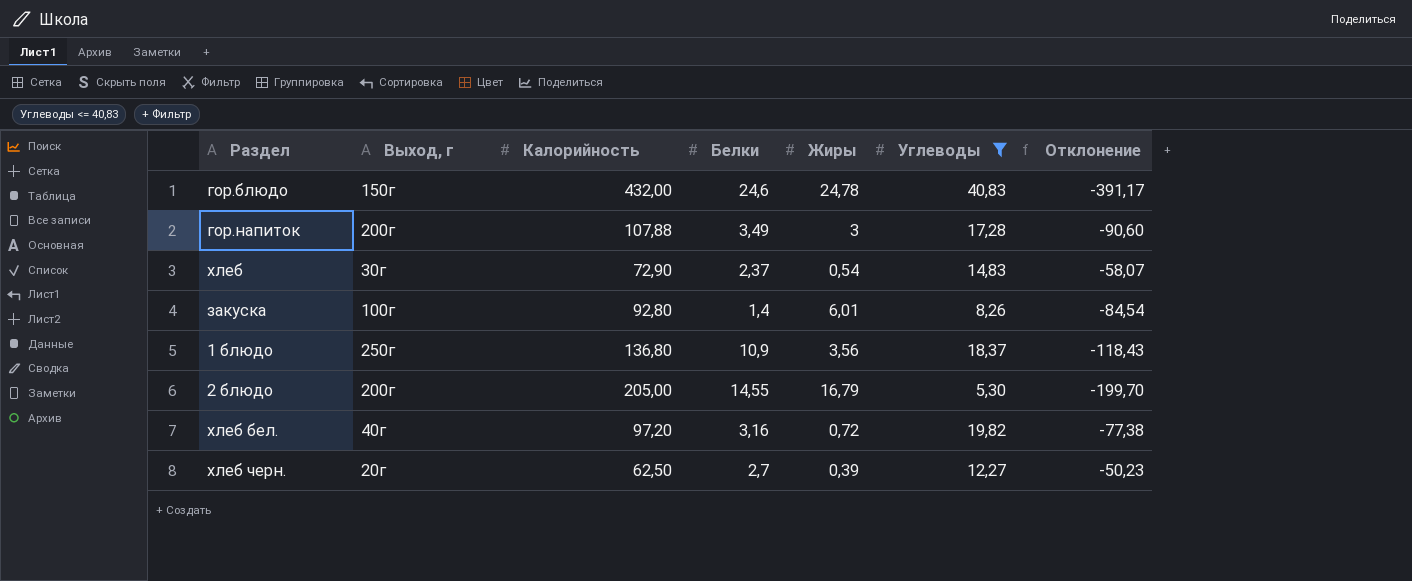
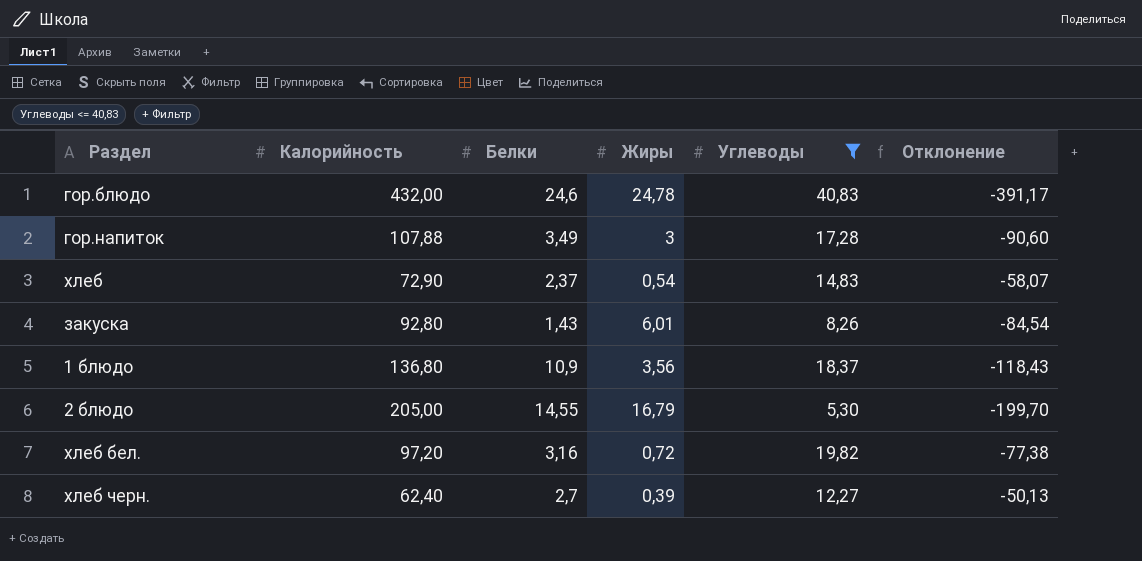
column Выход, г | position: 2 -> none
закуска | Белки: 1,4 -> 1,43
хлеб черн. | Калорийность: 62,50 -> 62,40
хлеб черн. | Отклонение: -50,23 -> -50,13

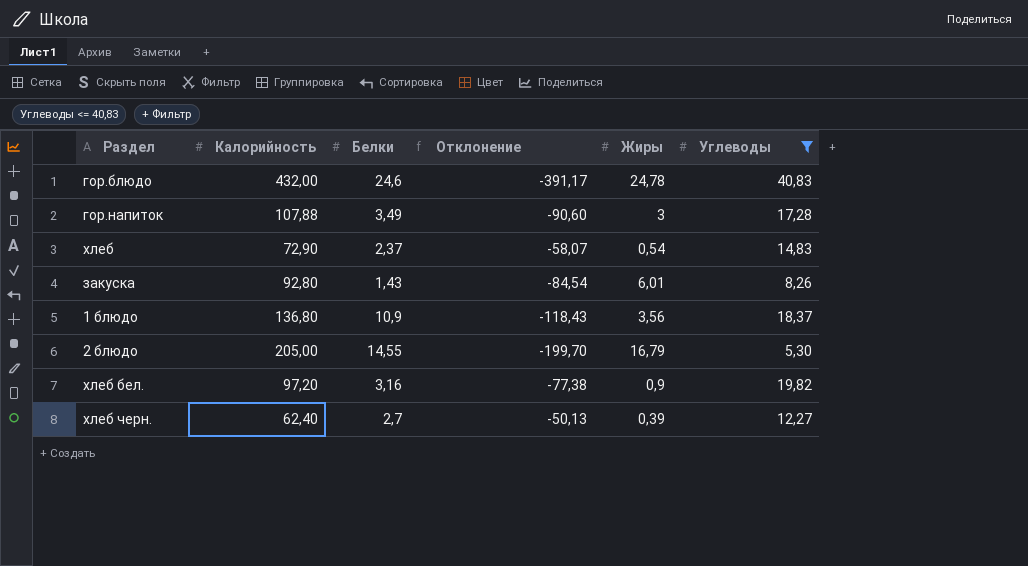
column Отклонение | position: 6 -> 4
хлеб бел. | Жиры: 0,72 -> 0,9

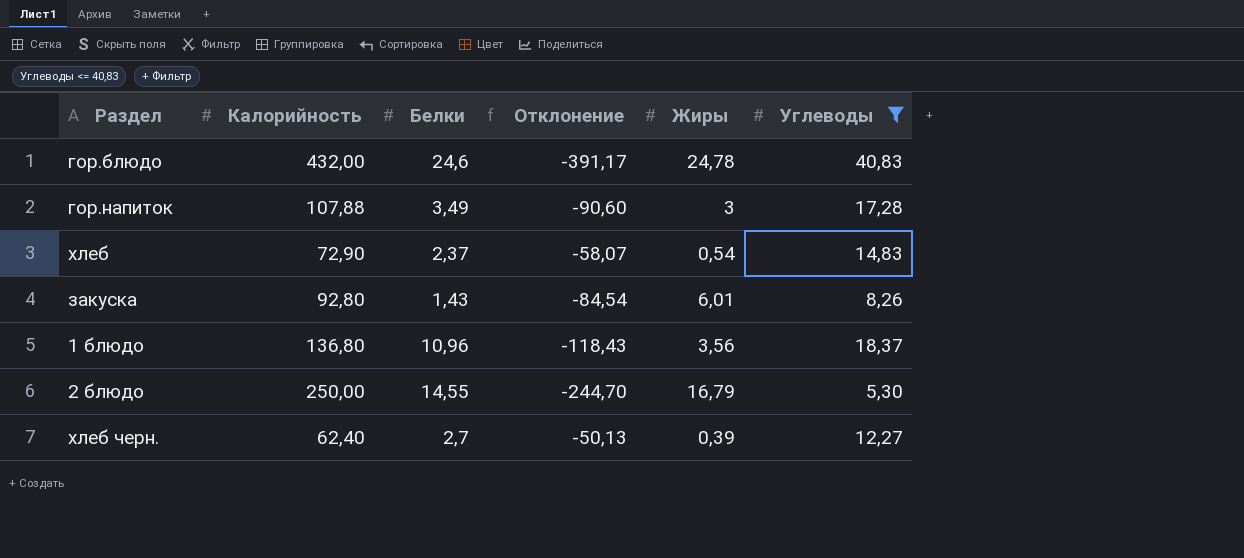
row хлеб бел.: 97,20 | 3,16 | -77,38 | 0,9 | 19,82 -> none
1 блюдо | Белки: 10,9 -> 10,96
2 блюдо | Калорийность: 205,00 -> 250,00
2 блюдо | Отклонение: -199,70 -> -244,70

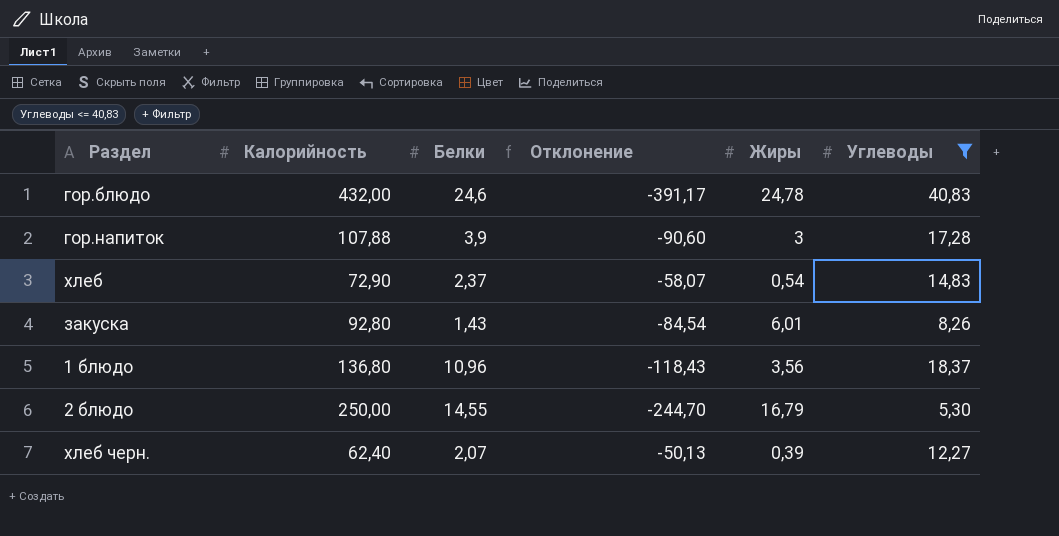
гор.напиток | Белки: 3,49 -> 3,9
хлеб черн. | Белки: 2,7 -> 2,07

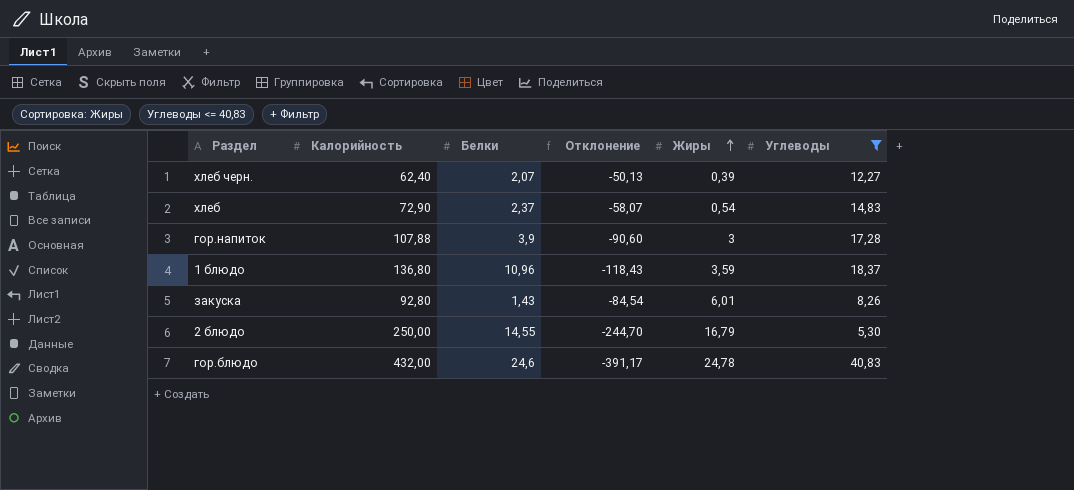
row order: none -> Жиры ascending
1 блюдо | Жиры: 3,56 -> 3,59

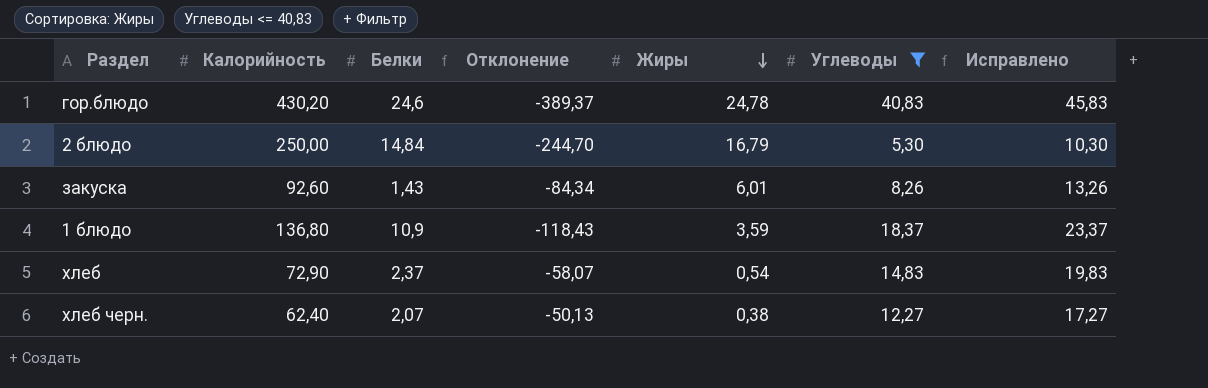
row order: Жиры ascending -> Жиры descending
column Исправлено | formula: none -> [Углеводы] + 5
row гор.напиток: 107,88 | 3,9 | -90,60 | 3 | 17,28 -> none
гор.блюдо | Калорийность: 432,00 -> 430,20
гор.блюдо | Отклонение: -391,17 -> -389,37
2 блюдо | Белки: 14,55 -> 14,84
закуска | Калорийность: 92,80 -> 92,60
закуска | Отклонение: -84,54 -> -84,34
1 блюдо | Белки: 10,96 -> 10,9
хлеб черн. | Жиры: 0,39 -> 0,38

